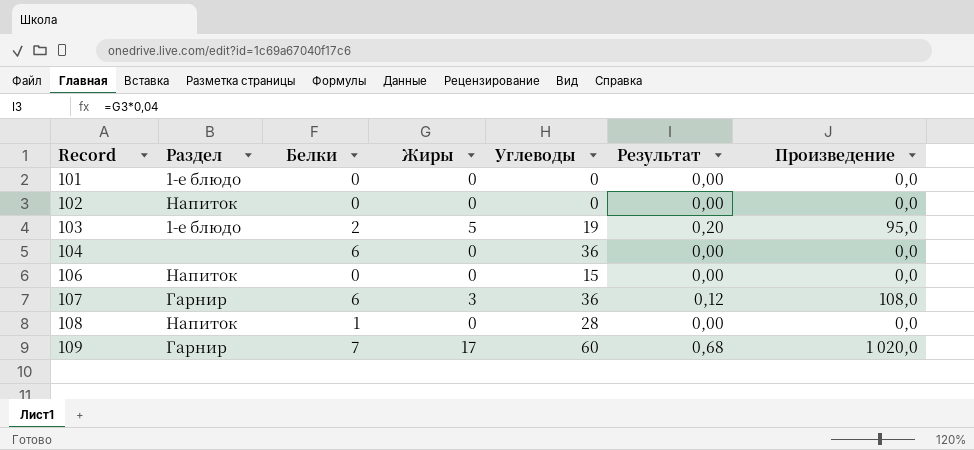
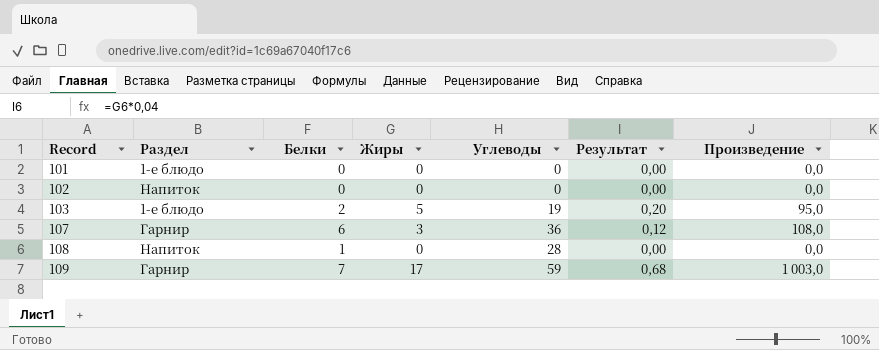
row 104: none | 6 | 0 | 36 | 0,00 | 0,0 -> none
row 106: Напиток | 0 | 0 | 15 | 0,00 | 0,0 -> none
109 | Углеводы: 60 -> 59
109 | Произведение: 1 020,0 -> 1 003,0

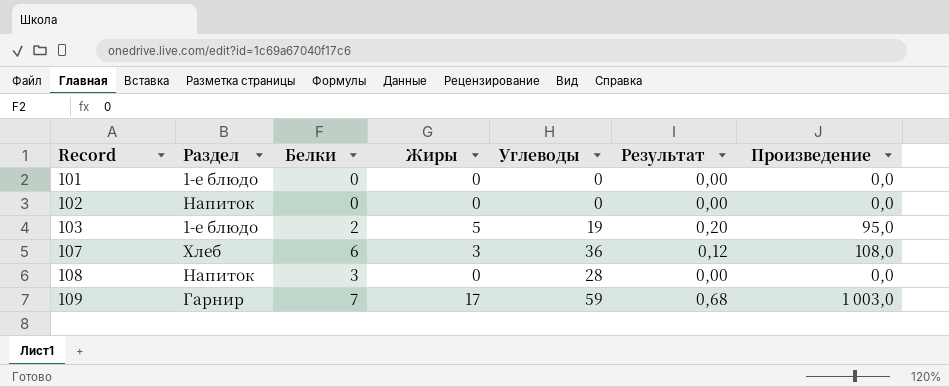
107 | Раздел: Гарнир -> Хлеб
108 | Белки: 1 -> 3

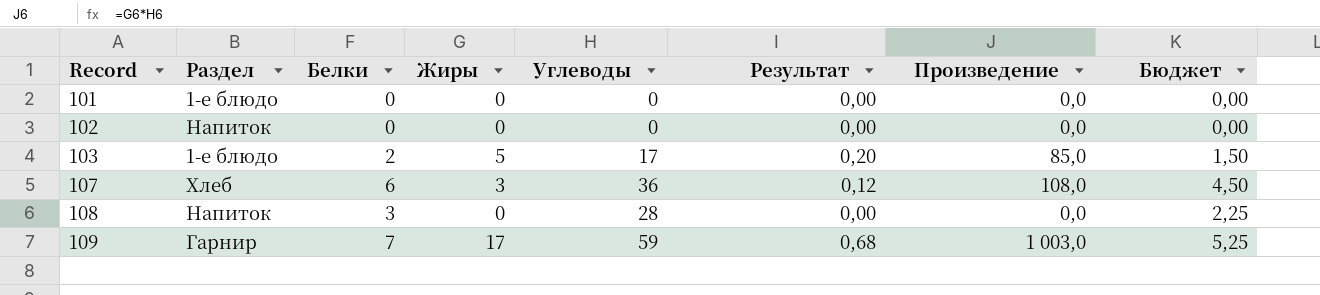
column Бюджет | formula: none -> [Белки] * 0,75
103 | Углеводы: 19 -> 17
103 | Произведение: 95,0 -> 85,0

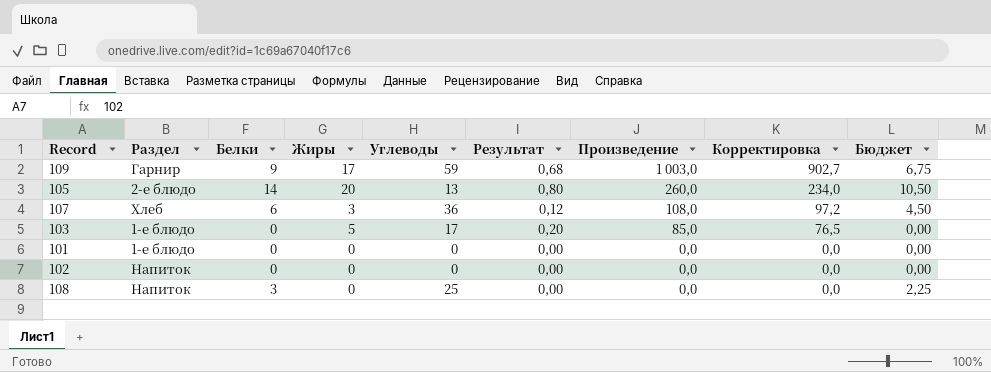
row order: Record ascending -> Произведение descending
column Корректировка | formula: none -> [Произведение] * 0,9
109 | Белки: 7 -> 9
109 | Бюджет: 5,25 -> 6,75
row 105: none -> 2-е блюдо | 14 | 20 | 13 | 0,80 | 260,0 | 234,0 | 10,50
103 | Белки: 2 -> 0
103 | Бюджет: 1,50 -> 0,00
108 | Углеводы: 28 -> 25

